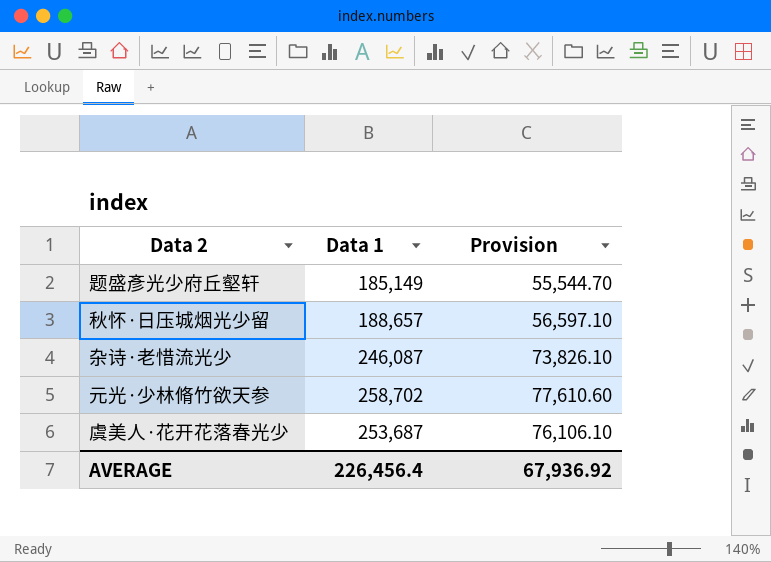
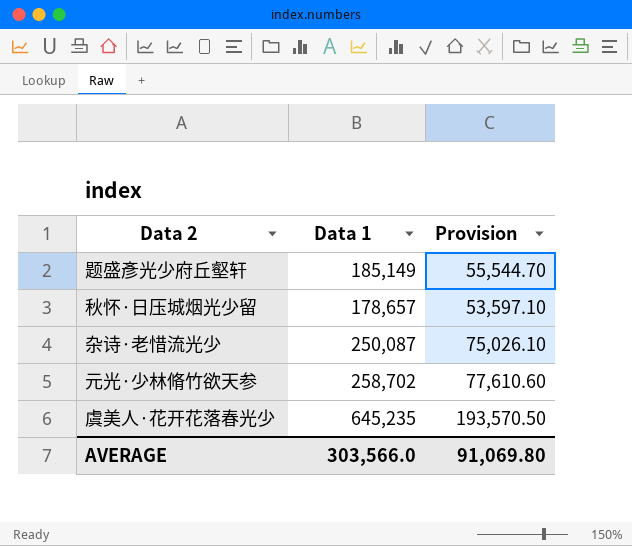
秋怀·日压城烟光少留 | Data 1: 188,657 -> 178,657
秋怀·日压城烟光少留 | Provision: 56,597.10 -> 53,597.10
杂诗·老惜流光少 | Data 1: 246,087 -> 250,087
杂诗·老惜流光少 | Provision: 73,826.10 -> 75,026.10
虞美人·花开花落春光少 | Data 1: 253,687 -> 645,235
虞美人·花开花落春光少 | Provision: 76,106.10 -> 193,570.50
AVERAGE | Data 1: 226,456.4 -> 303,566.0
AVERAGE | Provision: 67,936.92 -> 91,069.80

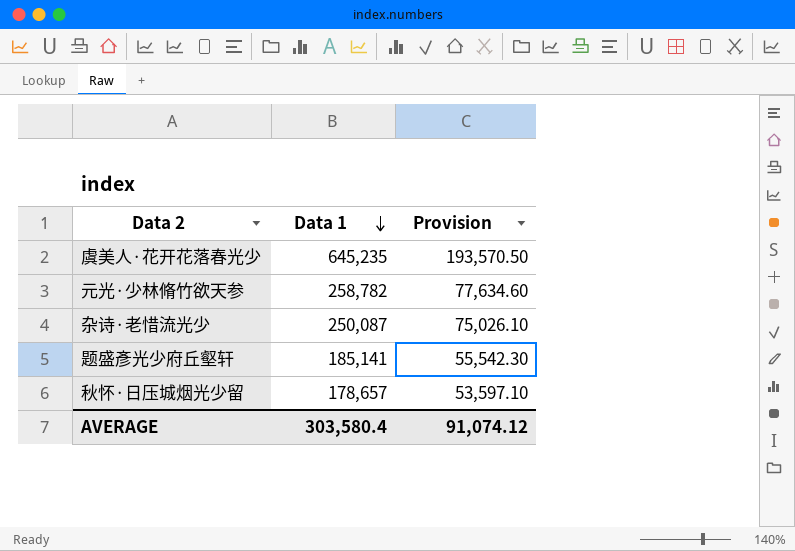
row order: none -> Data 1 descending
元光·少林脩竹欲天参 | Data 1: 258,702 -> 258,782
元光·少林脩竹欲天参 | Provision: 77,610.60 -> 77,634.60
题盛彥光少府丘壑轩 | Data 1: 185,149 -> 185,141
题盛彥光少府丘壑轩 | Provision: 55,544.70 -> 55,542.30
AVERAGE | Data 1: 303,566.0 -> 303,580.4
AVERAGE | Provision: 91,069.80 -> 91,074.12

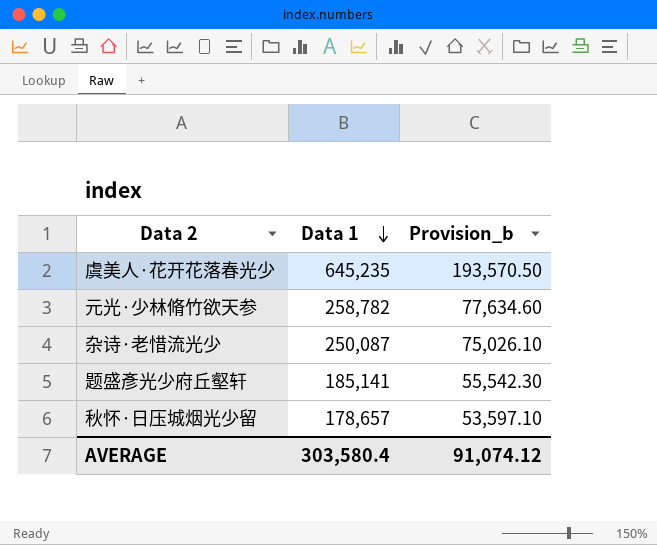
column name: Provision -> Provision_b

